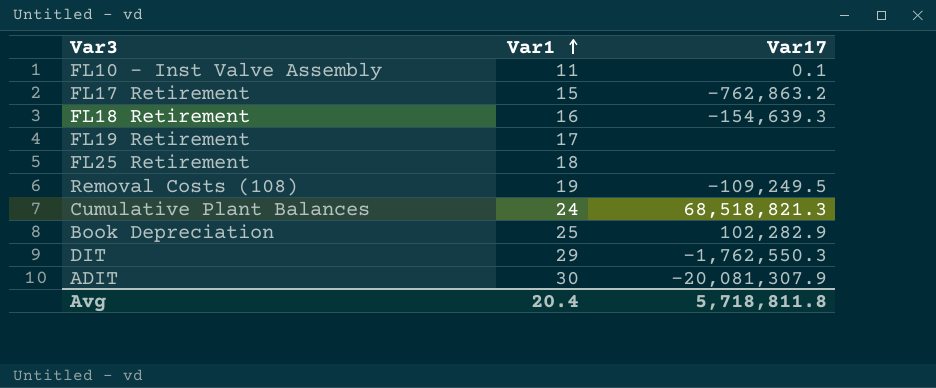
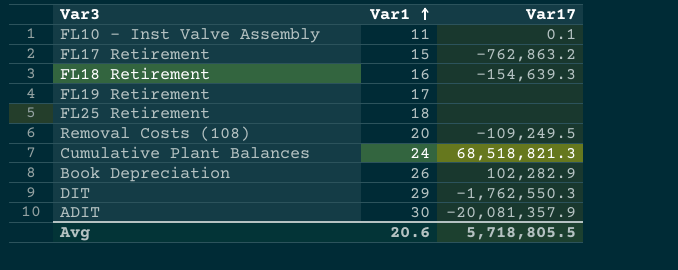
Removal Costs (108) | Var1: 19 -> 20
Book Depreciation | Var1: 25 -> 26
ADIT | Var17: -20,081,307.9 -> -20,081,357.9
Avg | Var1: 20.4 -> 20.6
Avg | Var17: 5,718,811.8 -> 5,718,805.5

